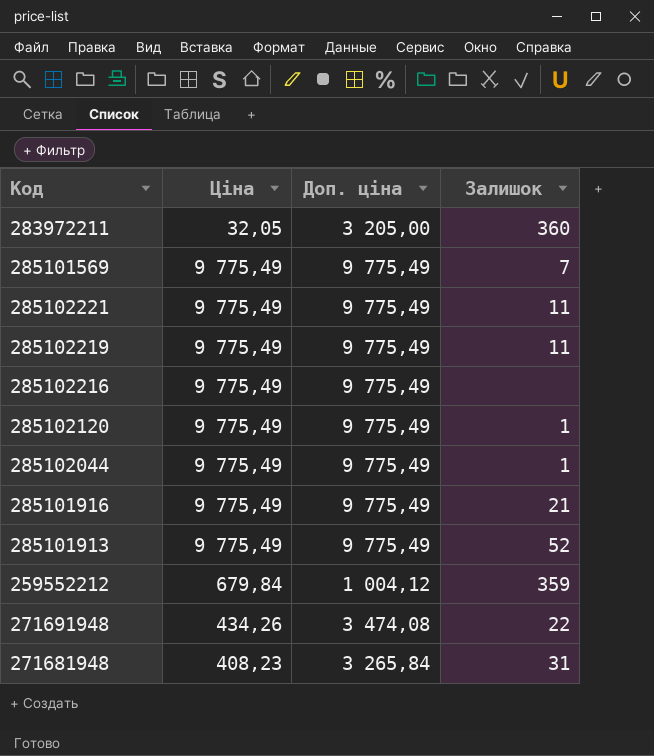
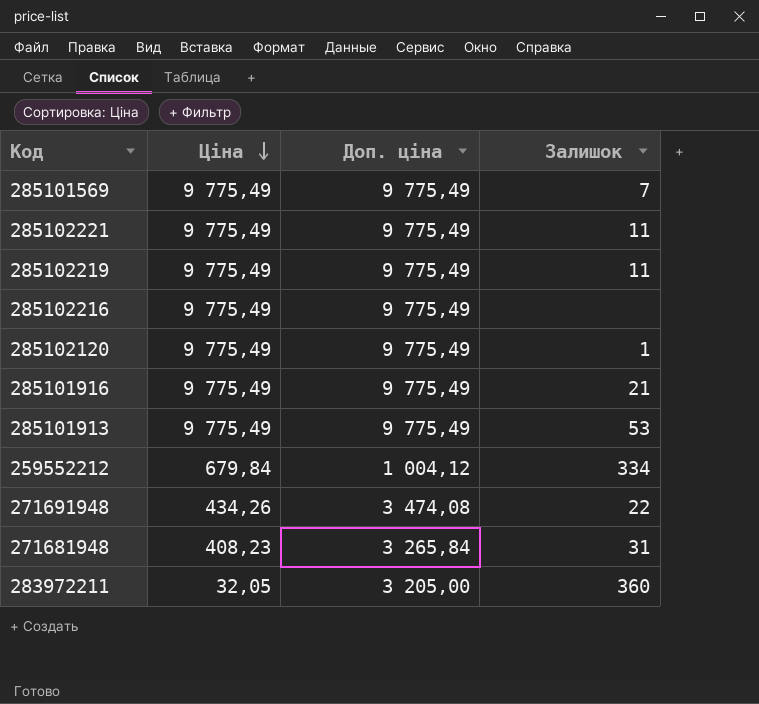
row order: none -> Ціна descending
row 285102044: 9 775,49 | 9 775,49 | 1 -> none
285101913 | Залишок: 52 -> 53
259552212 | Залишок: 359 -> 334

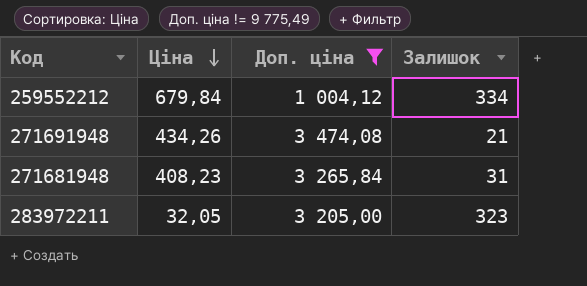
filter: none -> Доп. ціна != 9 775,49
271691948 | Залишок: 22 -> 21
283972211 | Залишок: 360 -> 323

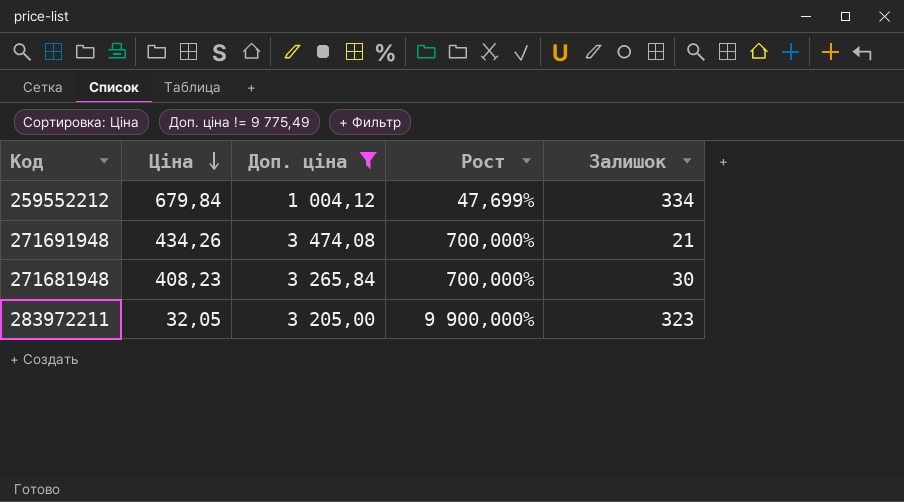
column Рост | formula: none -> ([Доп. ціна] - [Ціна]) / [Ціна]
271681948 | Залишок: 31 -> 30

